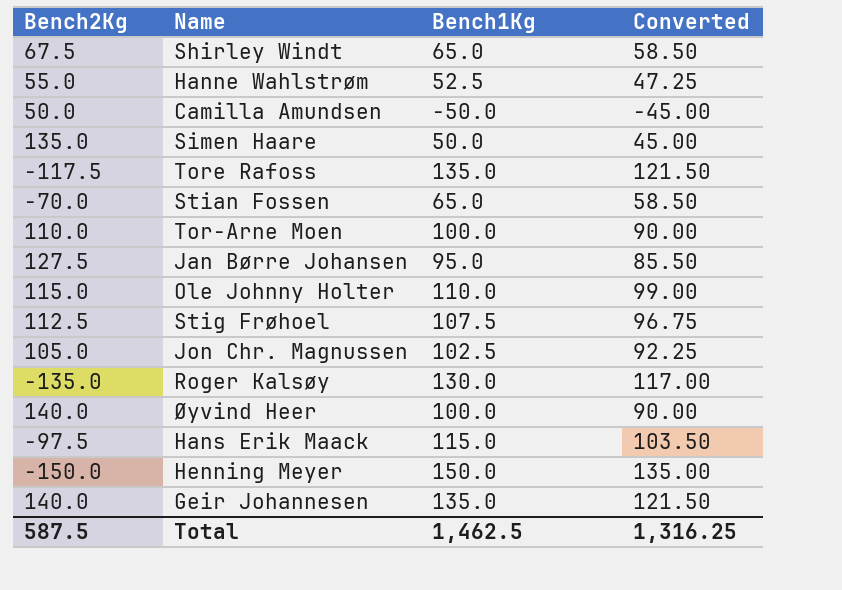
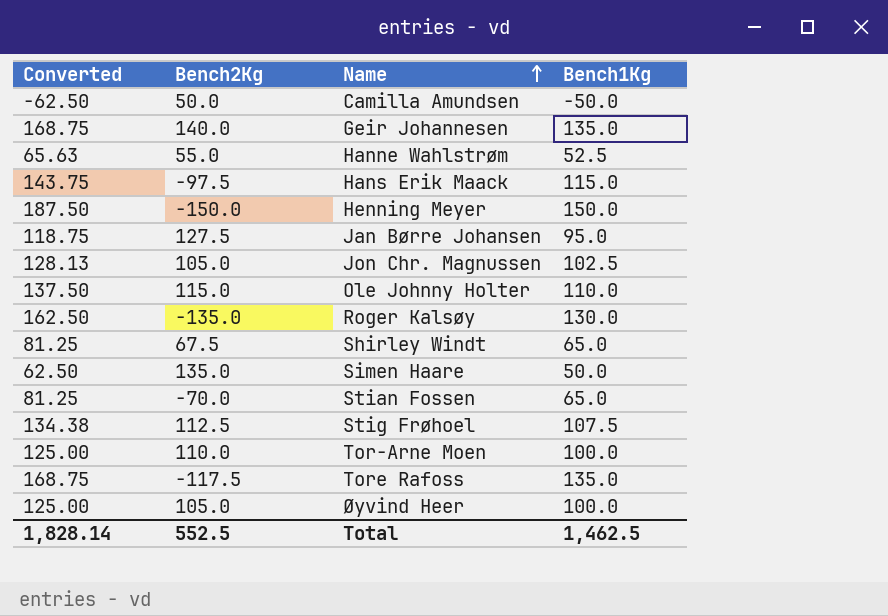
row order: none -> Name ascending
column Converted | formula: [Bench1Kg] * 0.9 -> [Bench1Kg] * 1.25
column Converted | position: 4 -> 1
Øyvind Heer | Bench2Kg: 140.0 -> 105.0
Total | Converted: 1,316.25 -> 1,828.14
Total | Bench2Kg: 587.5 -> 552.5

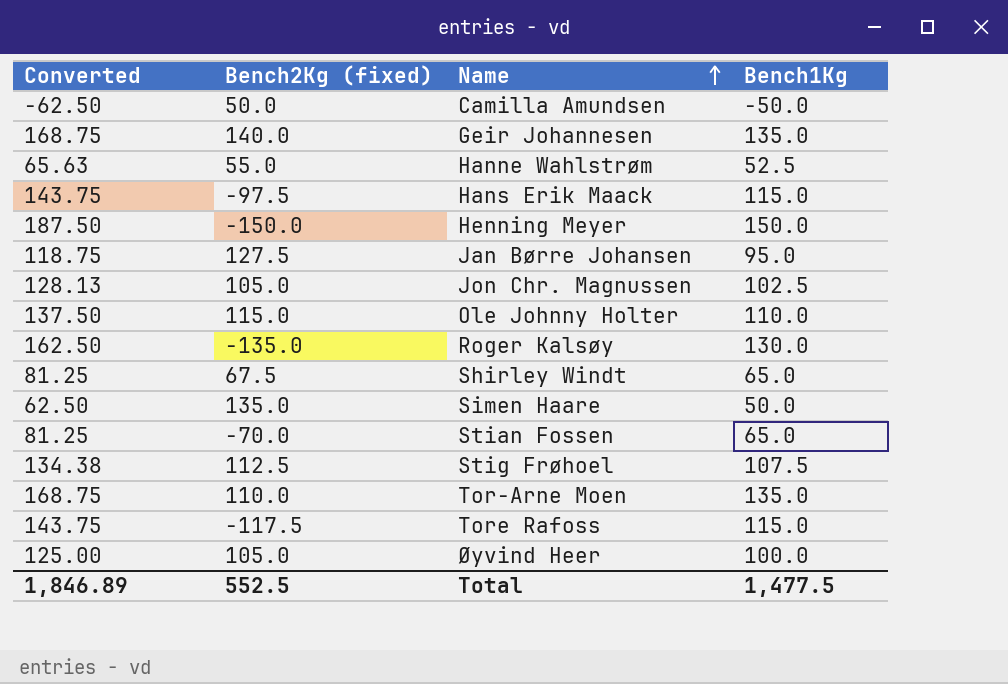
column name: Bench2Kg -> Bench2Kg (fixed)
Tor-Arne Moen | Converted: 125.00 -> 168.75
Tor-Arne Moen | Bench1Kg: 100.0 -> 135.0
Tore Rafoss | Converted: 168.75 -> 143.75
Tore Rafoss | Bench1Kg: 135.0 -> 115.0
Total | Converted: 1,828.14 -> 1,846.89
Total | Bench1Kg: 1,462.5 -> 1,477.5

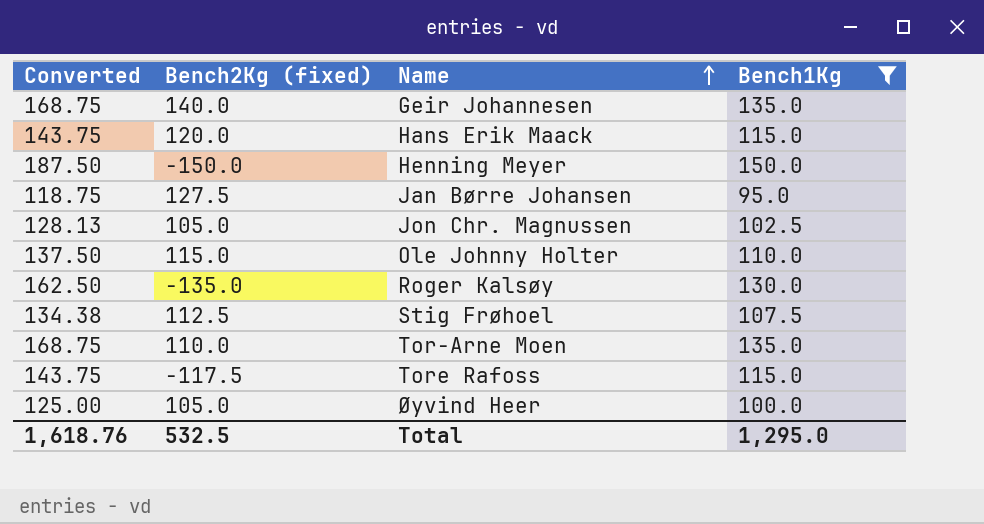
filter: none -> Bench1Kg >= 95.0
Hans Erik Maack | Bench2Kg (fixed): -97.5 -> 120.0
Total | Converted: 1,846.89 -> 1,618.76
Total | Bench2Kg (fixed): 552.5 -> 532.5
Total | Bench1Kg: 1,477.5 -> 1,295.0

